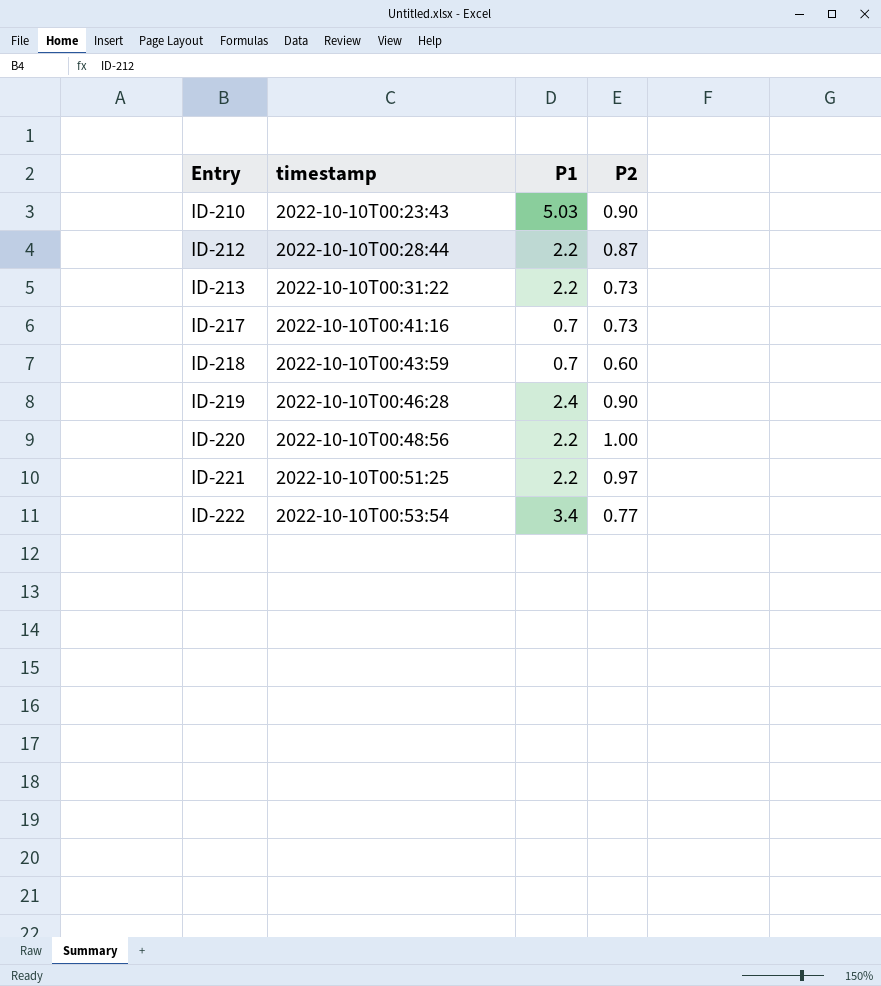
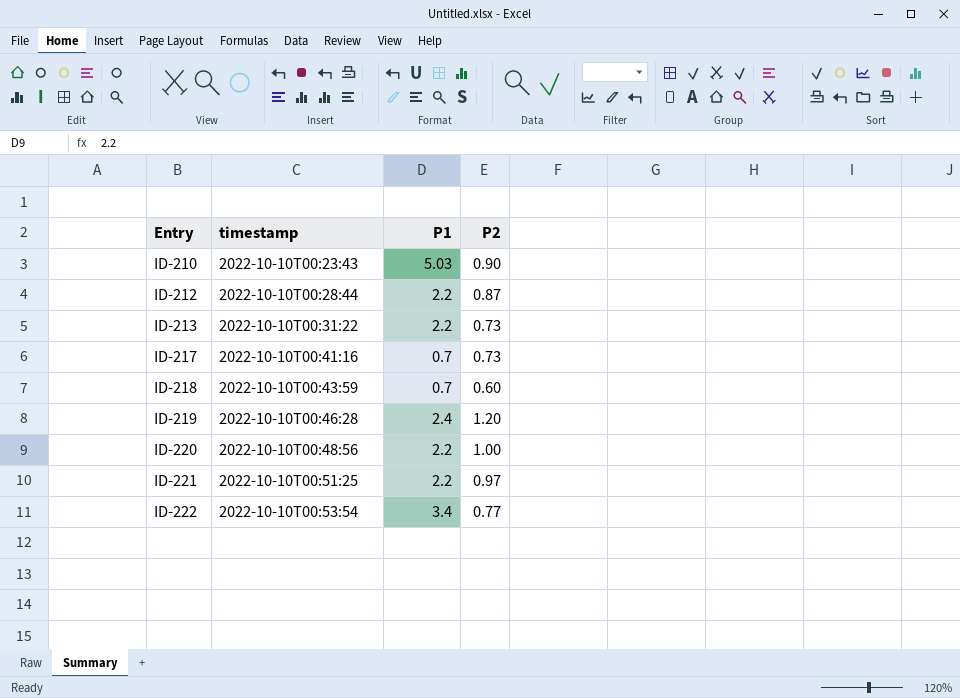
ID-219 | P2: 0.90 -> 1.20

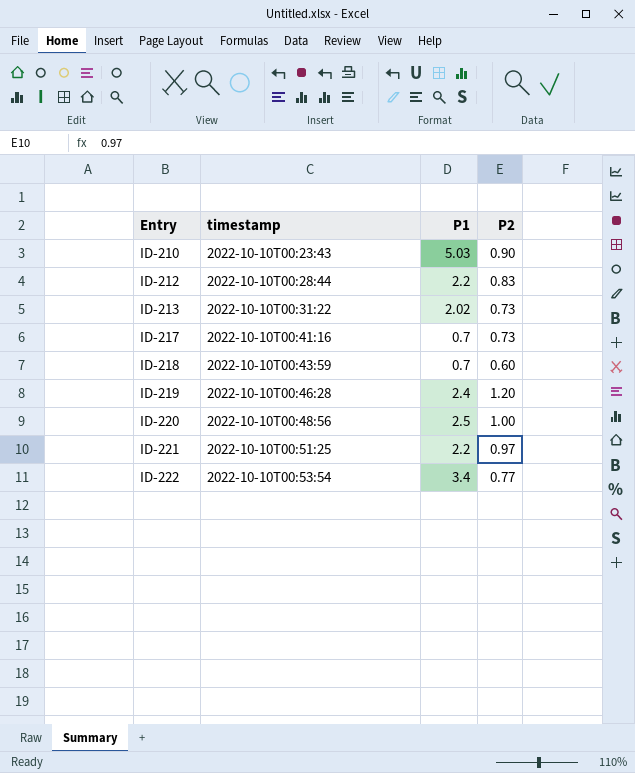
ID-212 | P2: 0.87 -> 0.83
ID-213 | P1: 2.2 -> 2.02
ID-220 | P1: 2.2 -> 2.5

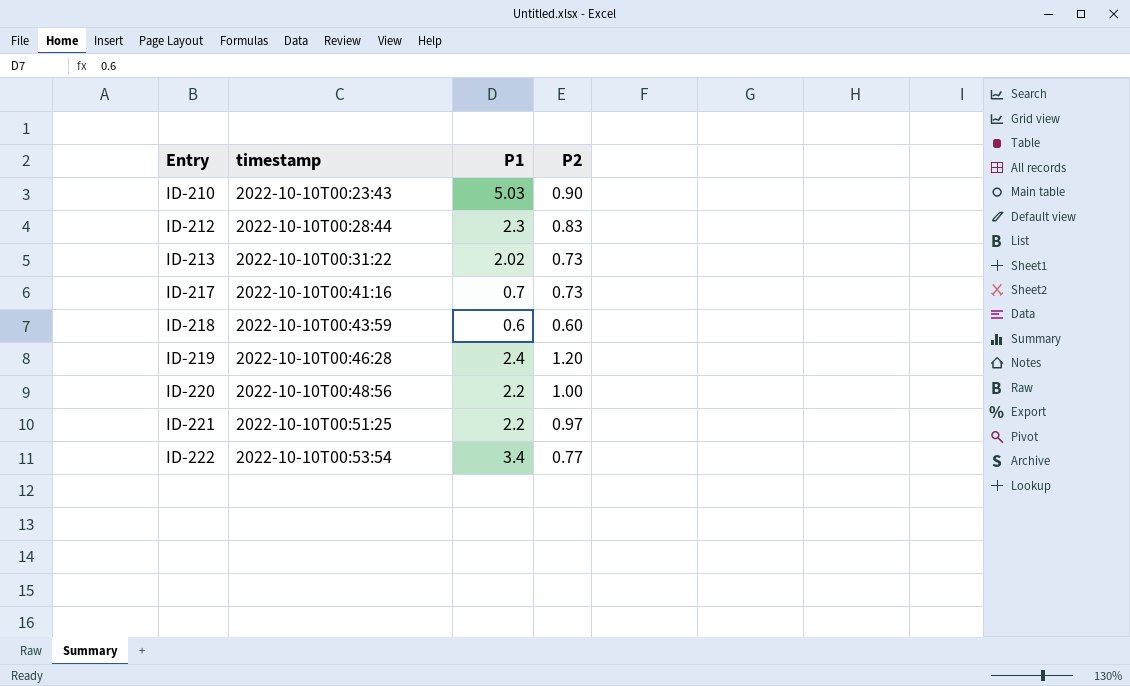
ID-212 | P1: 2.2 -> 2.3
ID-218 | P1: 0.7 -> 0.6
ID-220 | P1: 2.5 -> 2.2

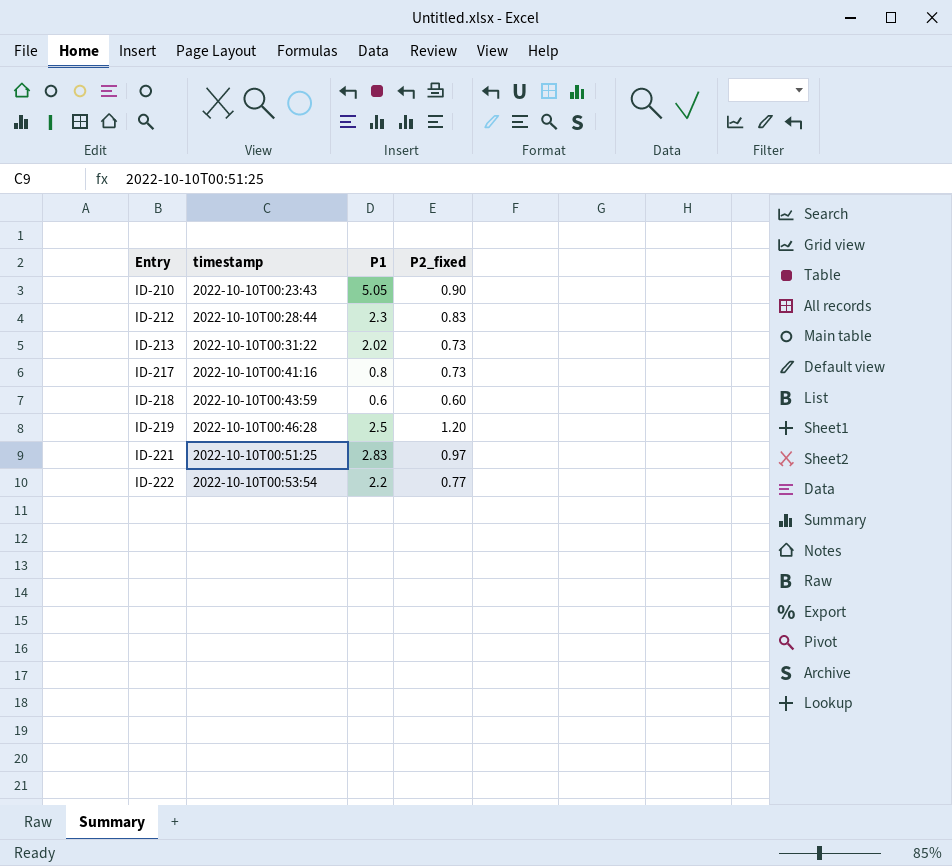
column name: P2 -> P2_fixed
row ID-220: 2022-10-10T00:48:56 | 2.2 | 1.00 -> none
ID-210 | P1: 5.03 -> 5.05
ID-217 | P1: 0.7 -> 0.8
ID-219 | P1: 2.4 -> 2.5
ID-221 | P1: 2.2 -> 2.83
ID-222 | P1: 3.4 -> 2.2

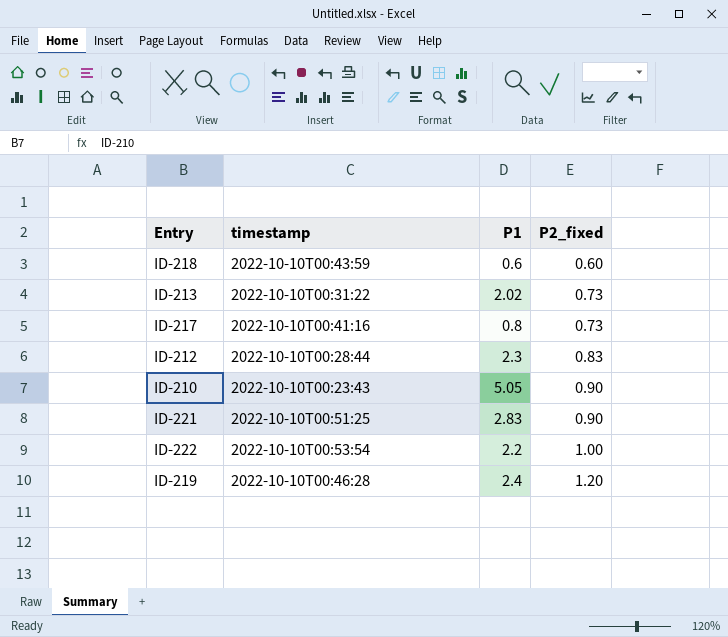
row order: Entry ascending -> P2_fixed ascending
ID-221 | P2_fixed: 0.97 -> 0.90
ID-222 | P2_fixed: 0.77 -> 1.00
ID-219 | P1: 2.5 -> 2.4

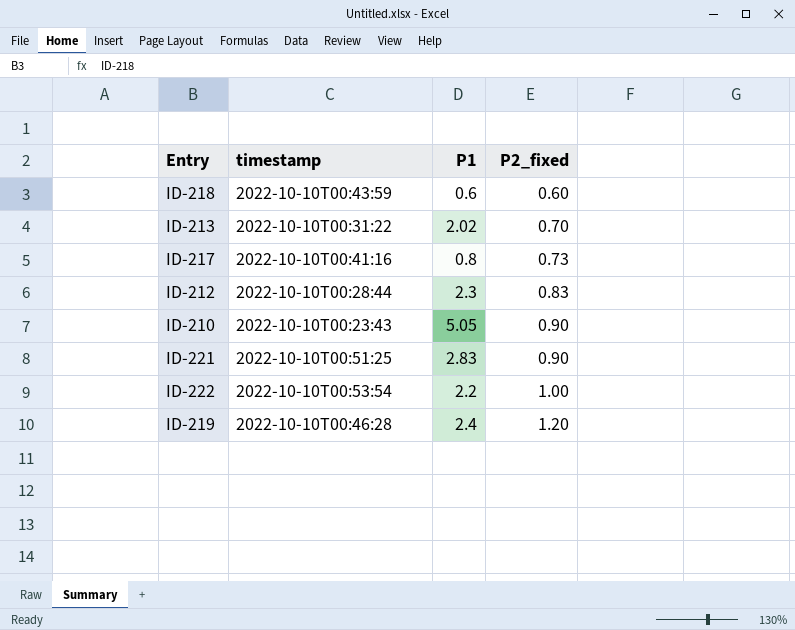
ID-213 | P2_fixed: 0.73 -> 0.70

